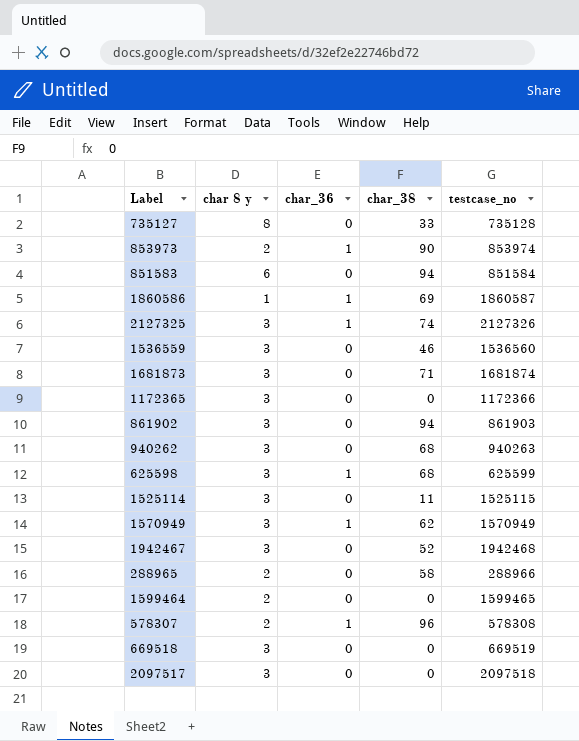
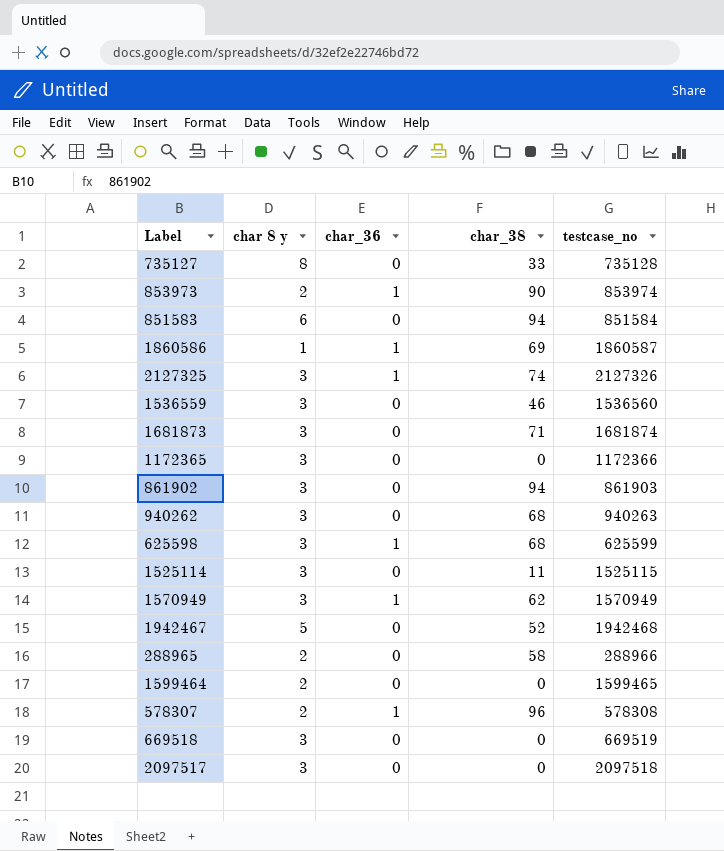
1942467 | char 8 y: 3 -> 5

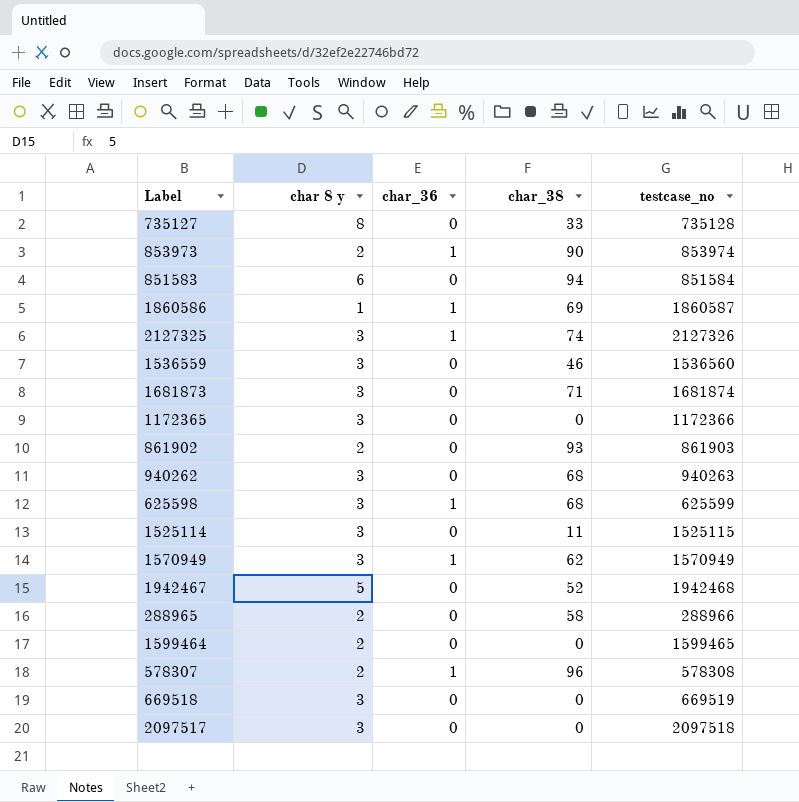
861902 | char 8 y: 3 -> 2
861902 | char_38: 94 -> 93

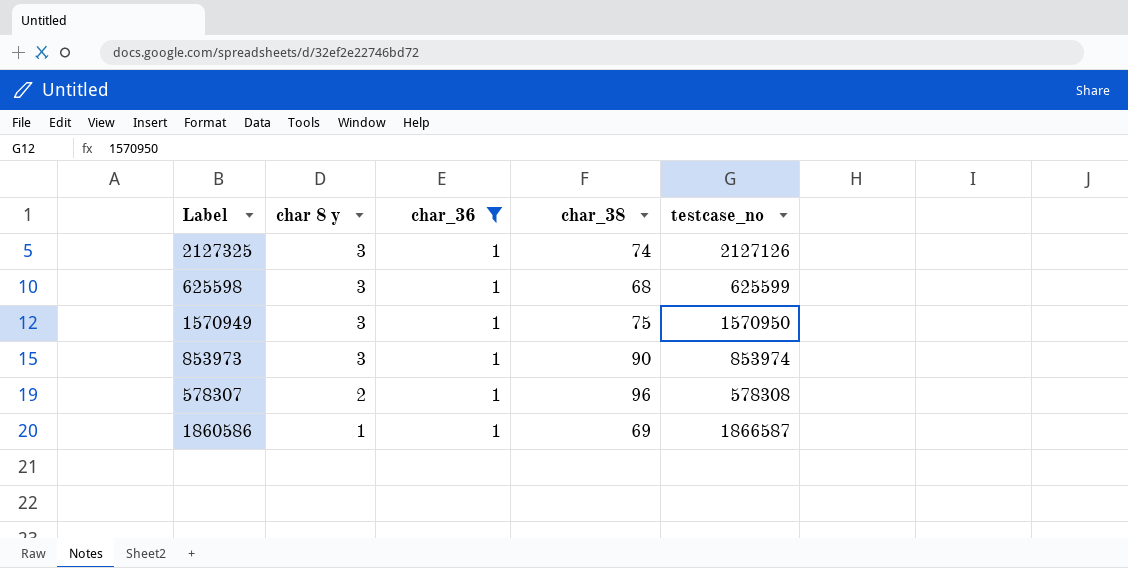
filter: none -> char_36 = 1
row order: none -> char 8 y descending
2127325 | testcase_no: 2127326 -> 2127126
1570949 | char_38: 62 -> 75
1570949 | testcase_no: 1570949 -> 1570950
853973 | char 8 y: 2 -> 3
1860586 | testcase_no: 1860587 -> 1866587

